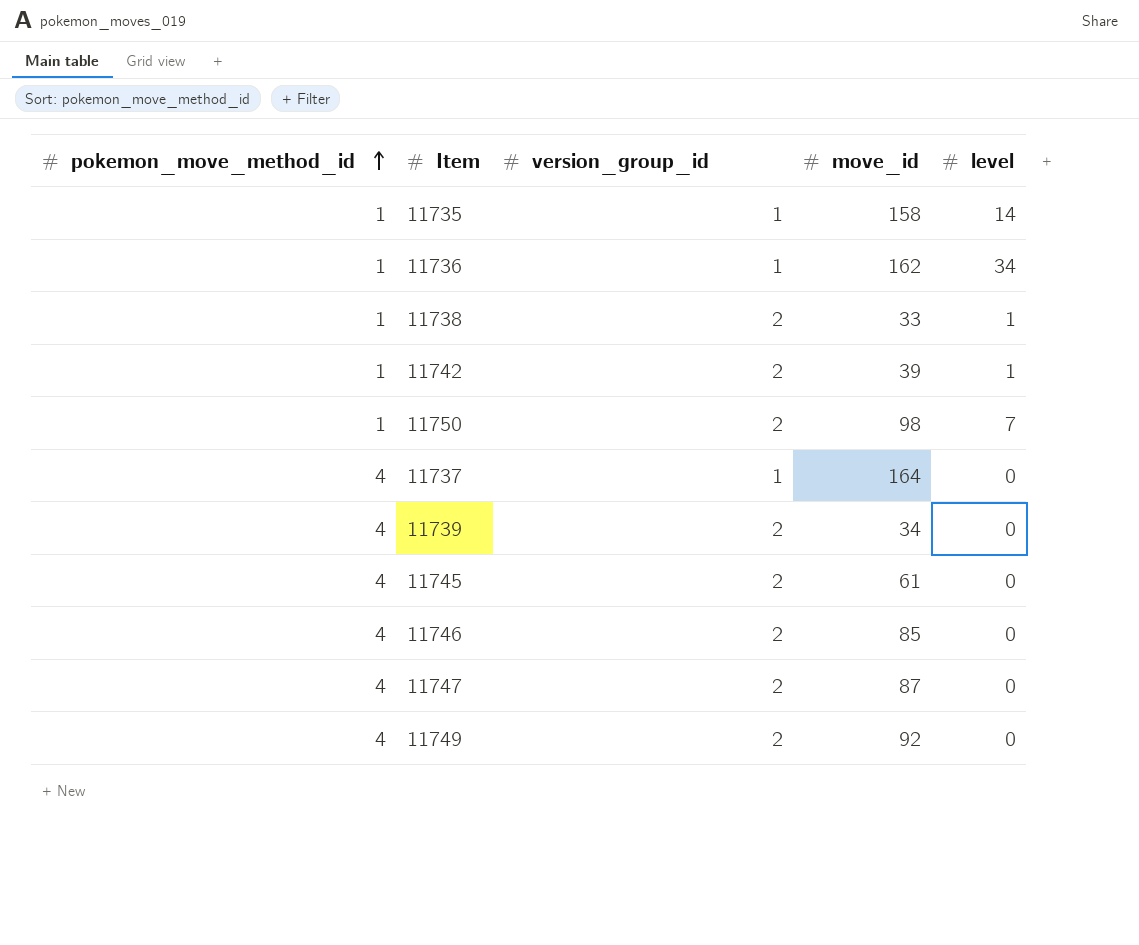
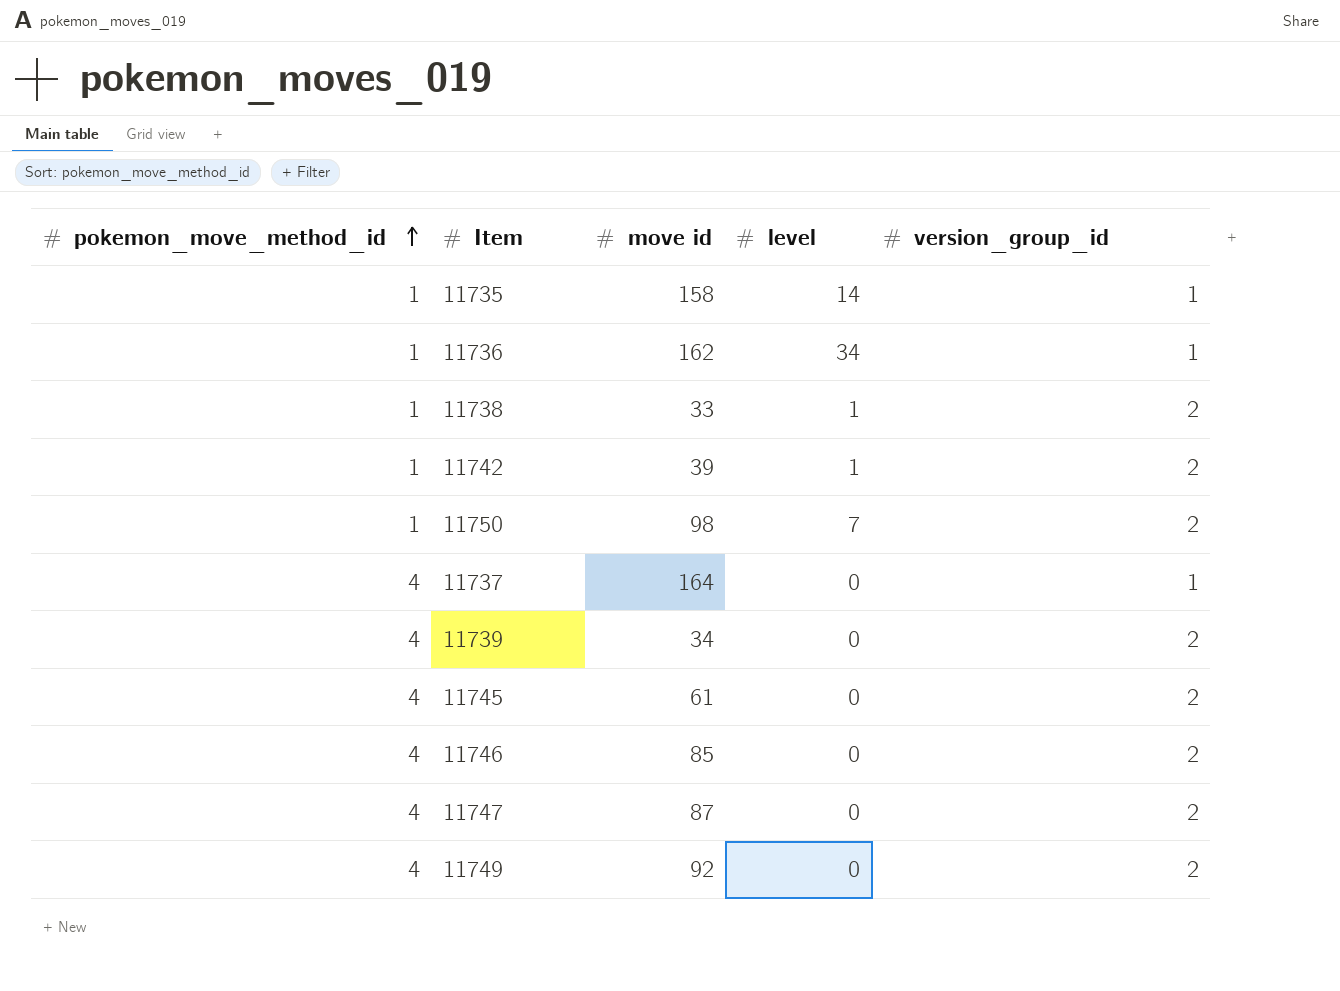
column name: move_id -> move id
column version_group_id | position: 3 -> 5

